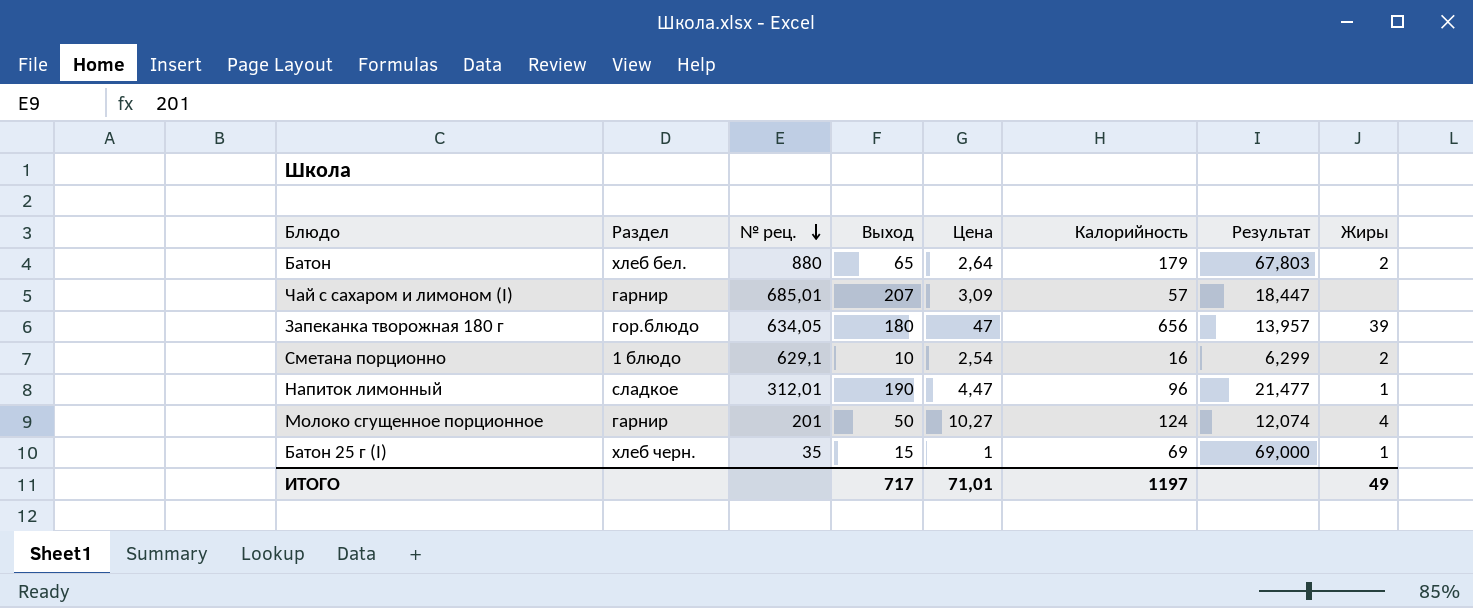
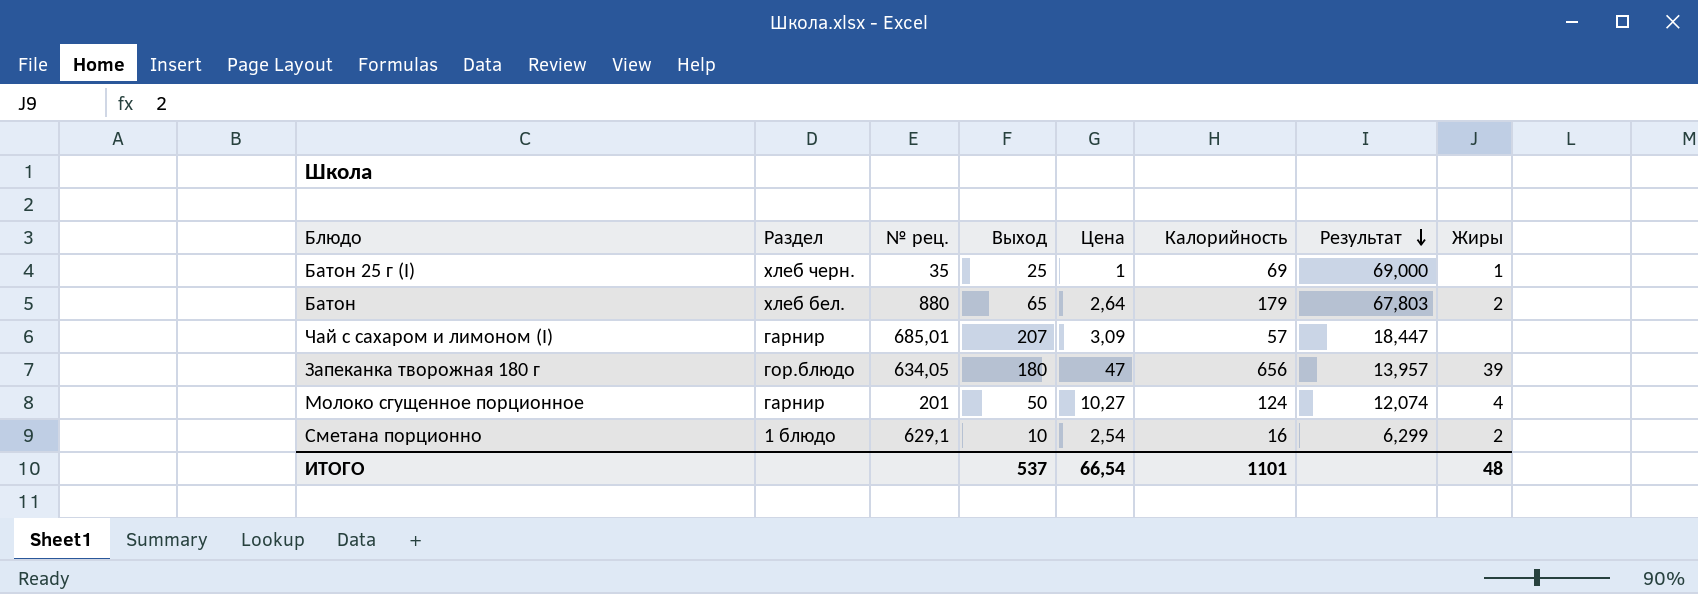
row order: № рец. descending -> Результат descending
row Напиток лимонный: сладкое | 312,01 | 190 | 4,47 | 96 | 21,477 | 1 -> none
Батон 25 г (I) | Выход: 15 -> 25
ИТОГО | Выход: 717 -> 537
ИТОГО | Цена: 71,01 -> 66,54
ИТОГО | Калорийность: 1197 -> 1101
ИТОГО | Жиры: 49 -> 48

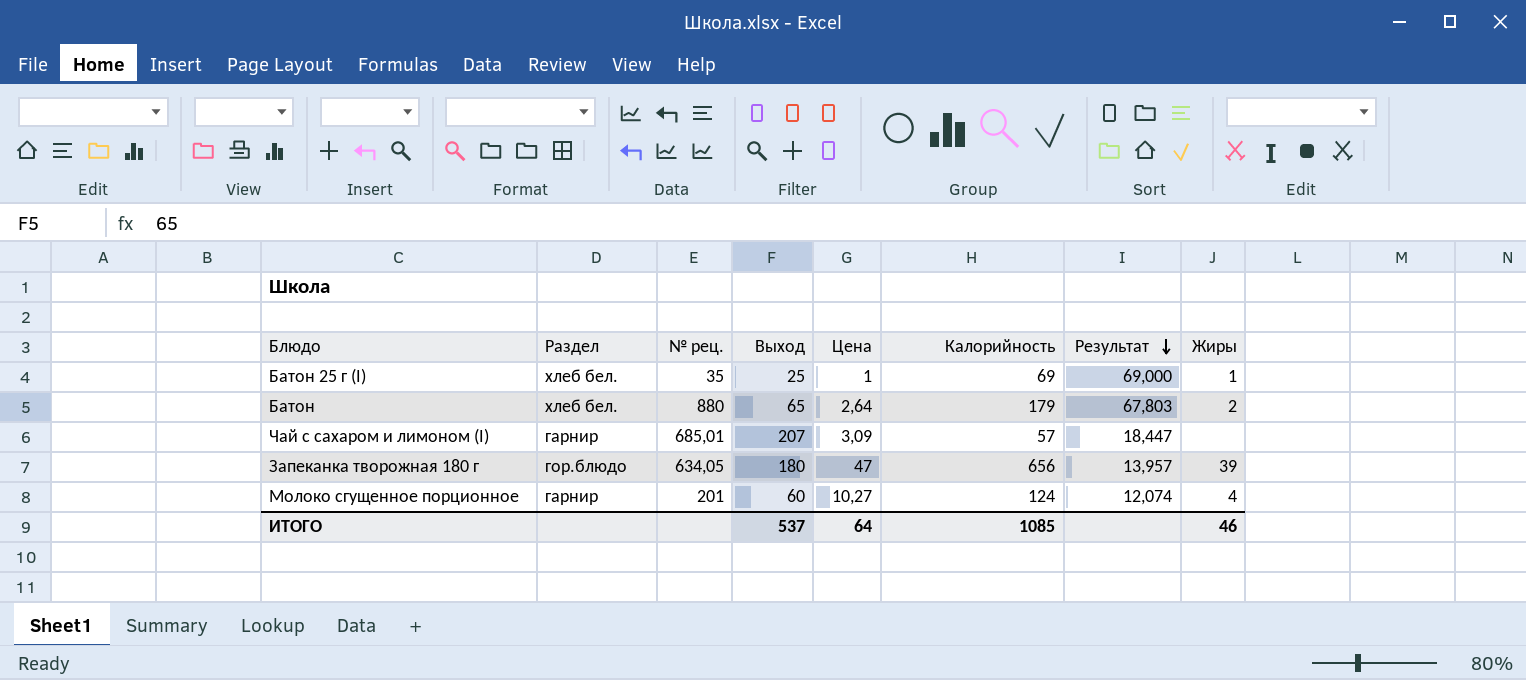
row Сметана порционно: 1 блюдо | 629,1 | 10 | 2,54 | 16 | 6,299 | 2 -> none
Батон 25 г (I) | Раздел: хлеб черн. -> хлеб бел.
Молоко сгущенное порционное | Выход: 50 -> 60
ИТОГО | Цена: 66,54 -> 64
ИТОГО | Калорийность: 1101 -> 1085
ИТОГО | Жиры: 48 -> 46

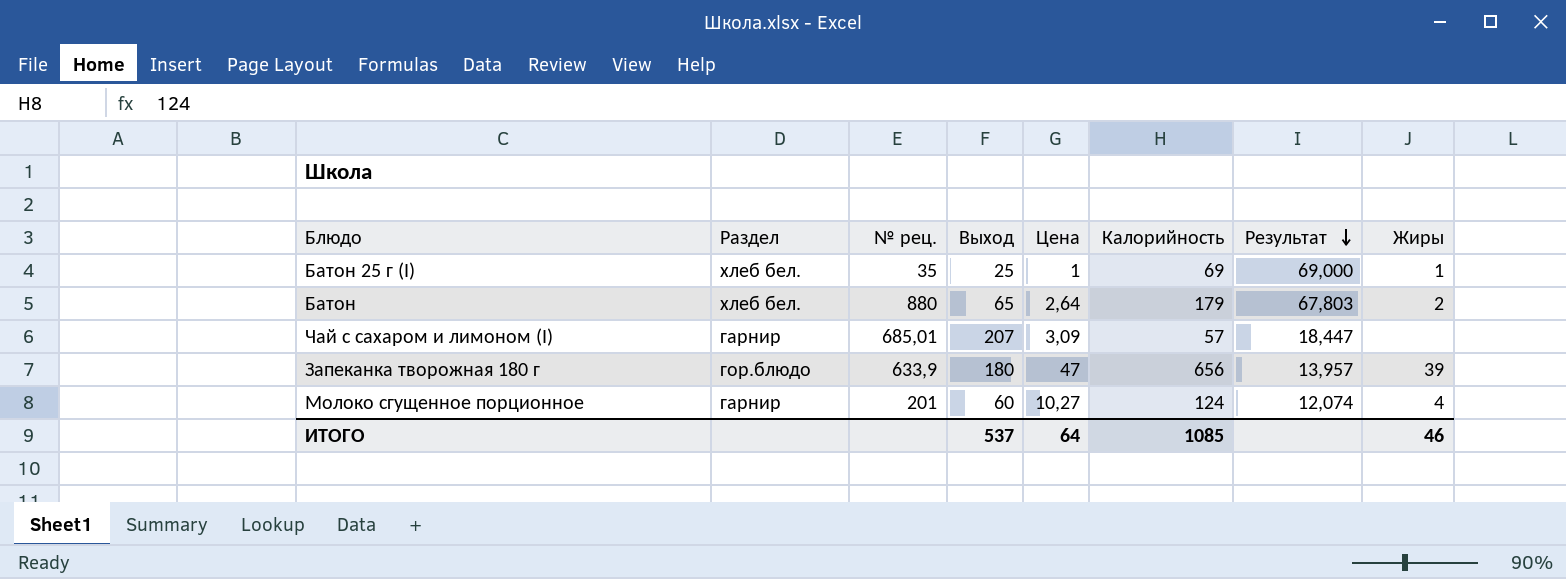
Запеканка творожная 180 г | № рец.: 634,05 -> 633,9

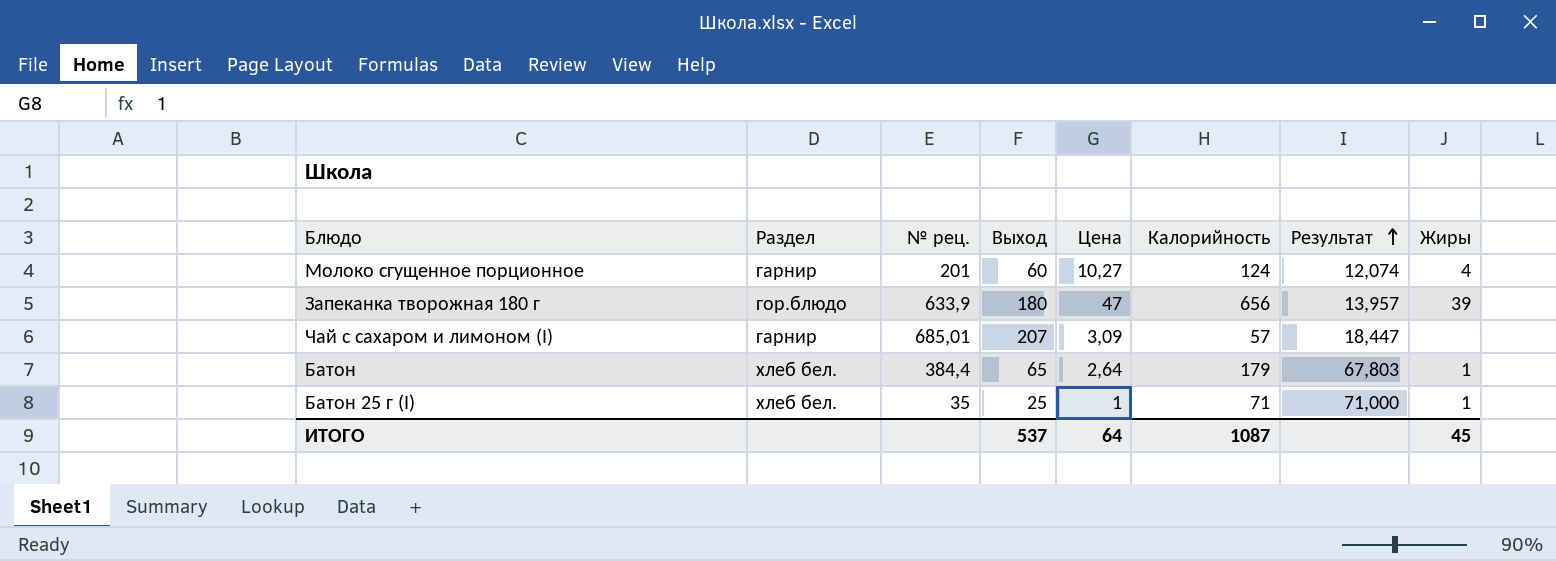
row order: Результат descending -> Результат ascending
Батон | № рец.: 880 -> 384,4
Батон | Жиры: 2 -> 1
Батон 25 г (I) | Калорийность: 69 -> 71
Батон 25 г (I) | Результат: 69,000 -> 71,000
ИТОГО | Калорийность: 1085 -> 1087
ИТОГО | Жиры: 46 -> 45

